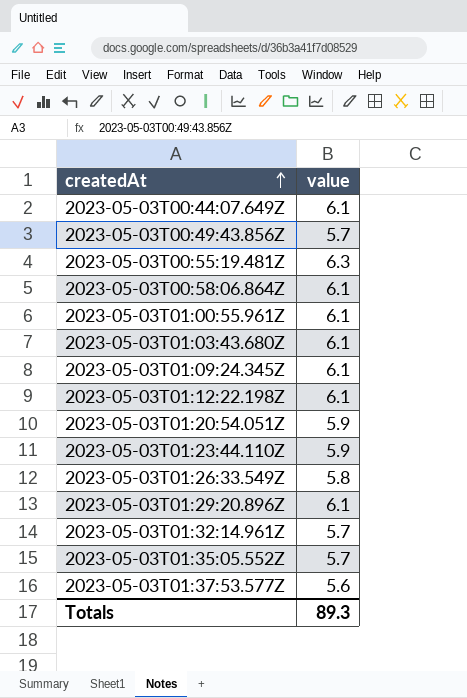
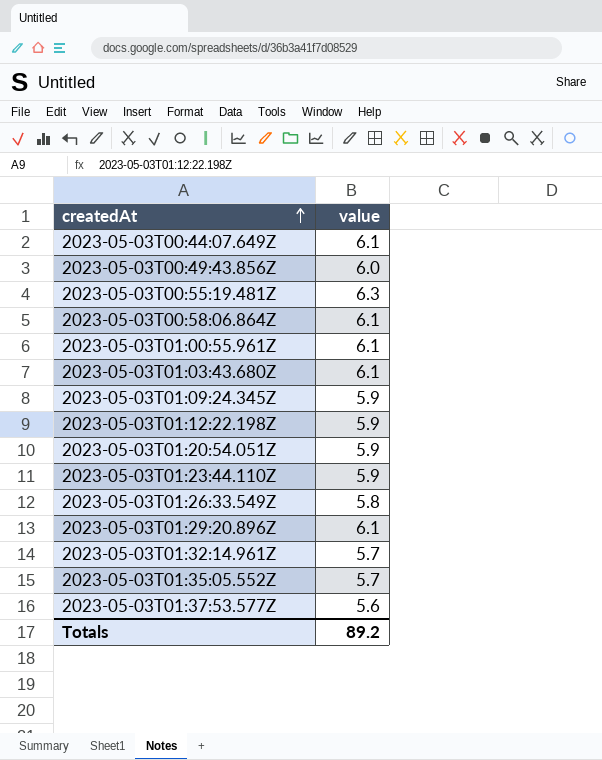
2023-05-03T00:49:43.856Z | value: 5.7 -> 6.0
2023-05-03T01:09:24.345Z | value: 6.1 -> 5.9
2023-05-03T01:12:22.198Z | value: 6.1 -> 5.9
Totals | value: 89.3 -> 89.2

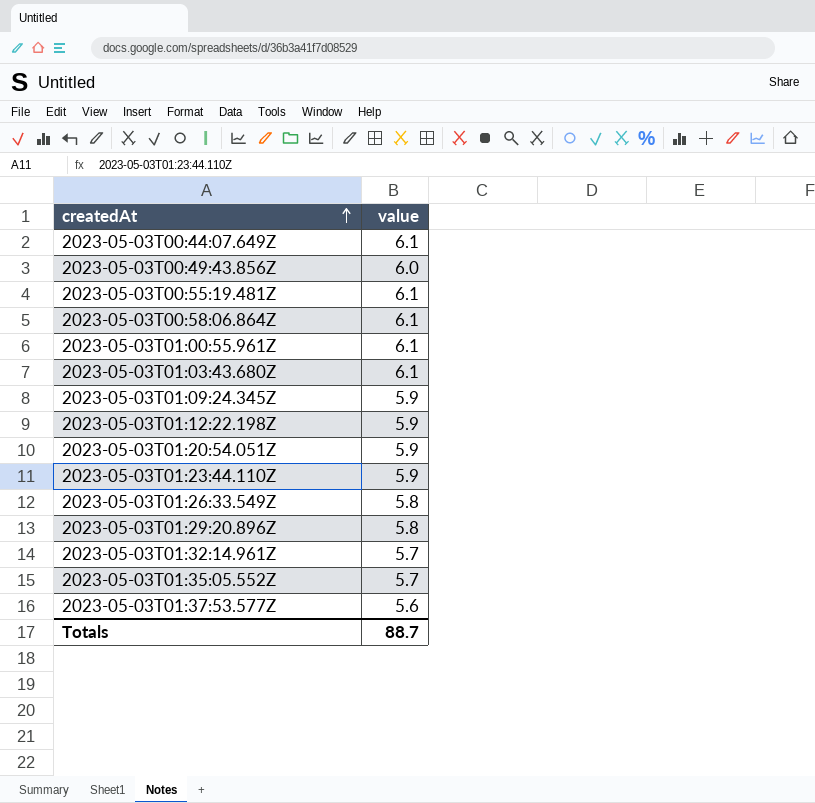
2023-05-03T00:55:19.481Z | value: 6.3 -> 6.1
2023-05-03T01:29:20.896Z | value: 6.1 -> 5.8
Totals | value: 89.2 -> 88.7

